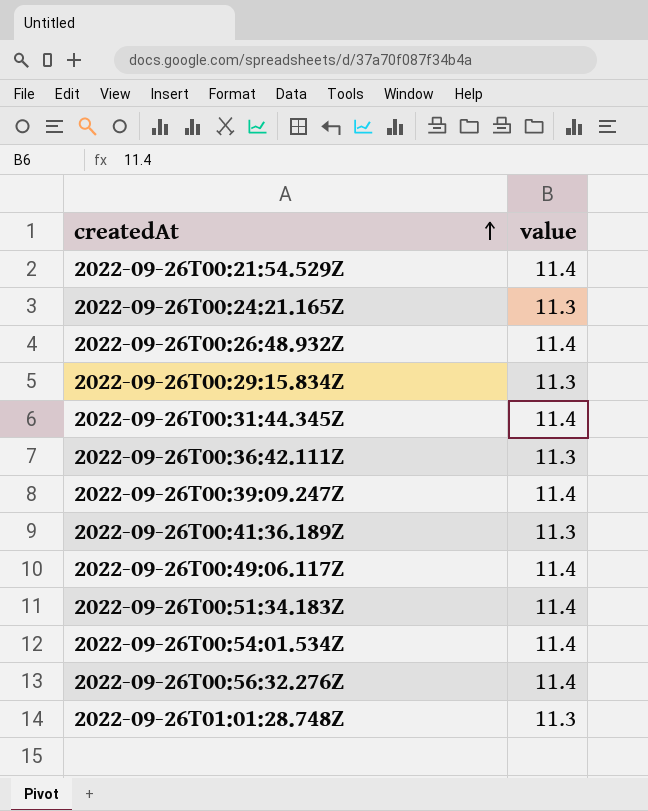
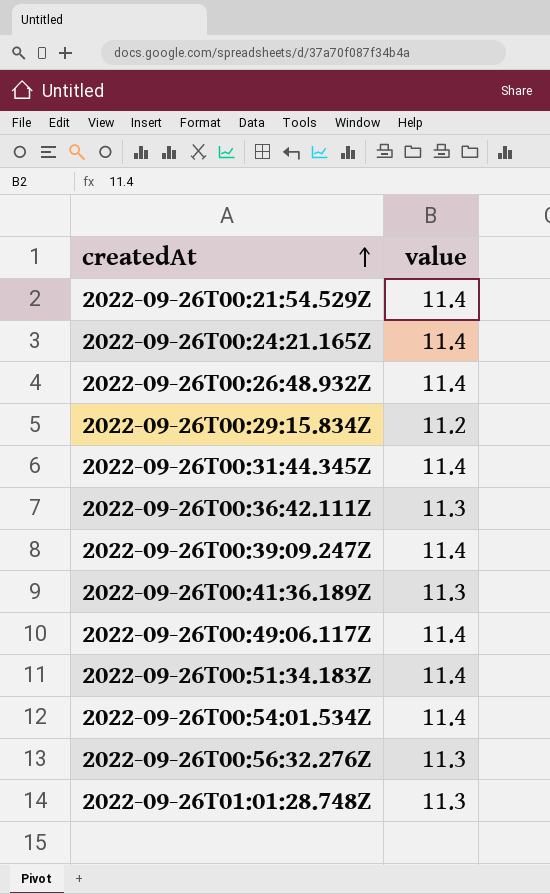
2022-09-26T00:24:21.165Z | value: 11.3 -> 11.4
2022-09-26T00:29:15.834Z | value: 11.3 -> 11.2
2022-09-26T00:56:32.276Z | value: 11.4 -> 11.3

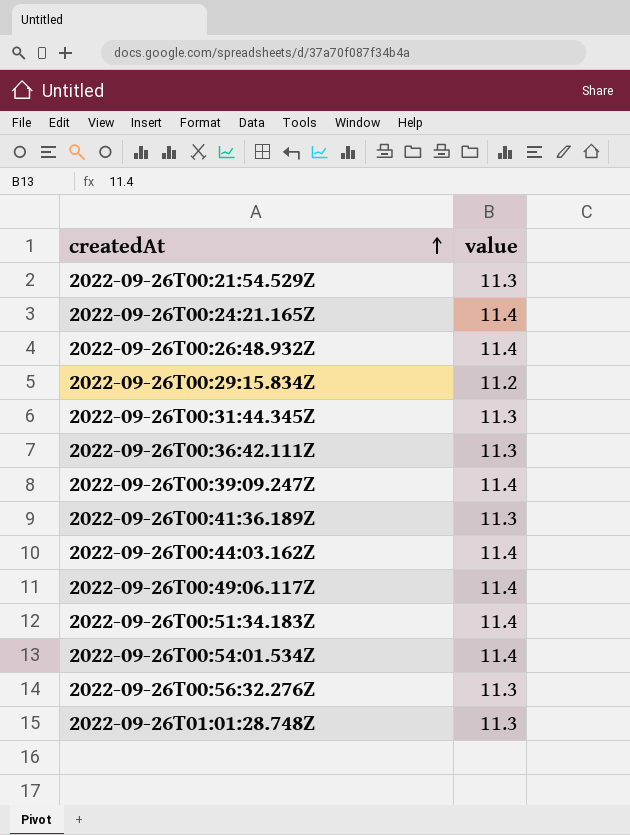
2022-09-26T00:21:54.529Z | value: 11.4 -> 11.3
2022-09-26T00:31:44.345Z | value: 11.4 -> 11.3
row 2022-09-26T00:44:03.162Z: none -> 11.4

